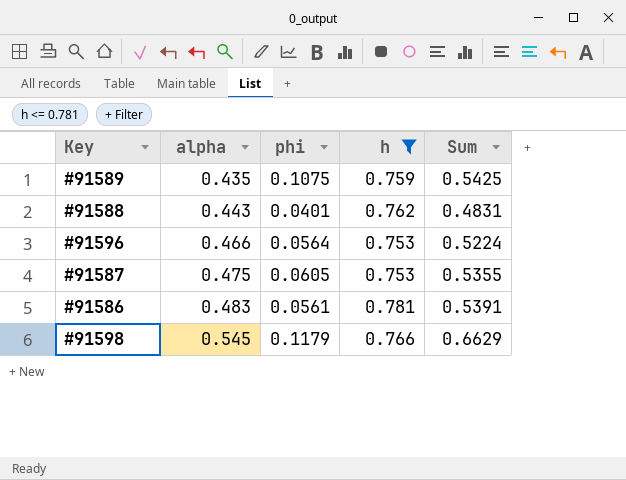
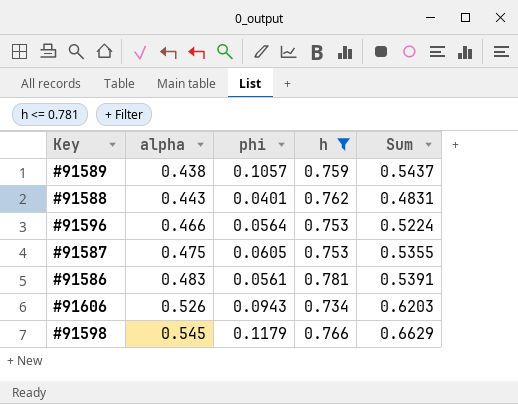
#91589 | alpha: 0.435 -> 0.438
#91589 | phi: 0.1075 -> 0.1057
#91589 | Sum: 0.5425 -> 0.5437
row #91606: none -> 0.526 | 0.0943 | 0.734 | 0.6203

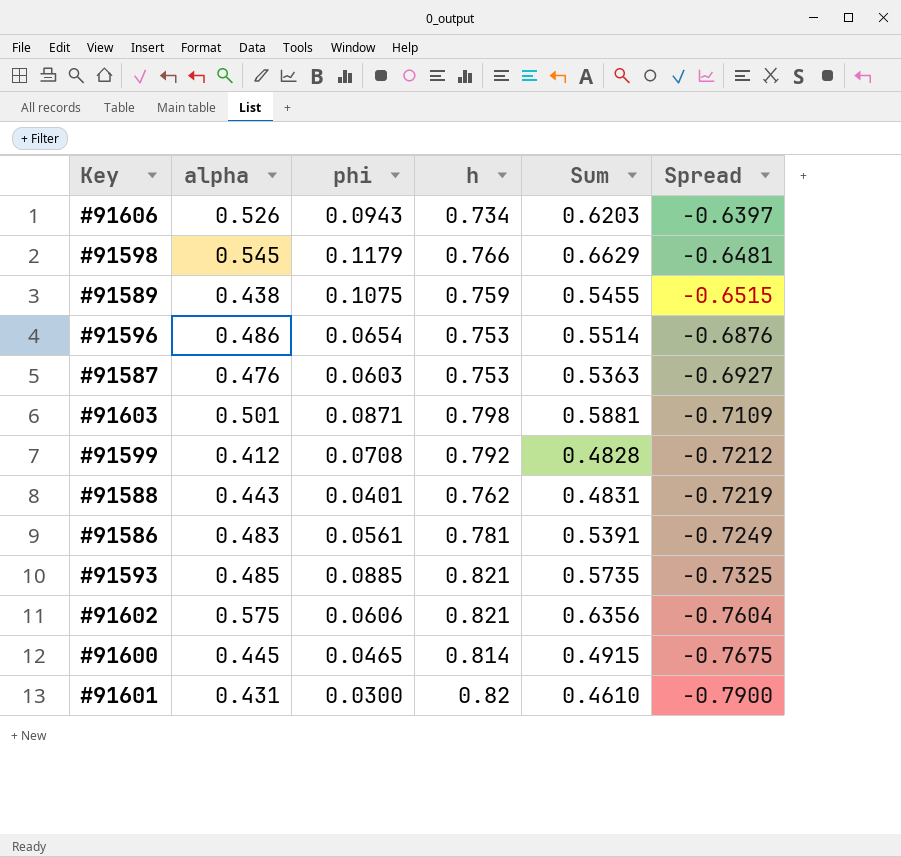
filter: h <= 0.781 -> none
row order: alpha ascending -> Spread descending
column Spread | formula: none -> [phi] - [h]
#91589 | phi: 0.1057 -> 0.1075
#91589 | Sum: 0.5437 -> 0.5455
#91596 | alpha: 0.466 -> 0.486
#91596 | phi: 0.0564 -> 0.0654
#91596 | Sum: 0.5224 -> 0.5514
#91587 | alpha: 0.475 -> 0.476
#91587 | phi: 0.0605 -> 0.0603
#91587 | Sum: 0.5355 -> 0.5363

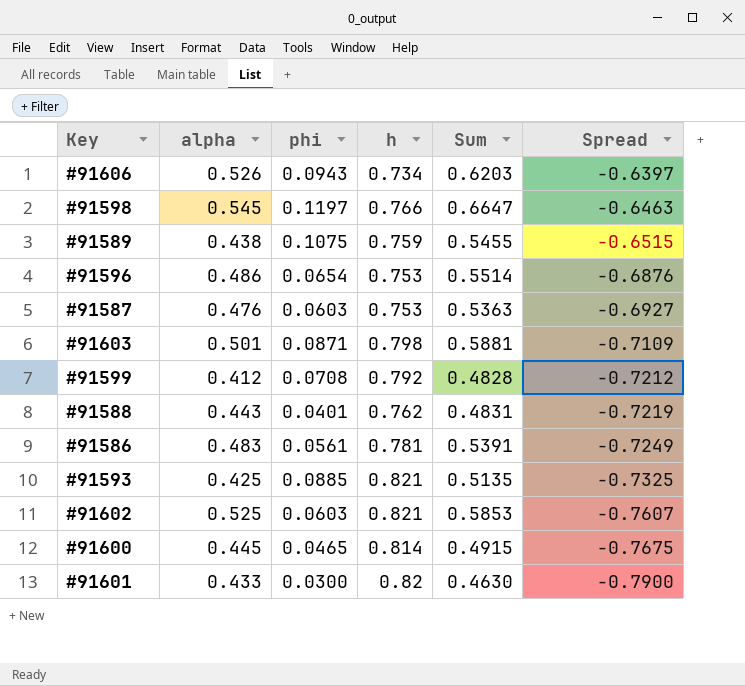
#91598 | phi: 0.1179 -> 0.1197
#91598 | Sum: 0.6629 -> 0.6647
#91598 | Spread: -0.6481 -> -0.6463
#91593 | alpha: 0.485 -> 0.425
#91593 | Sum: 0.5735 -> 0.5135
#91602 | alpha: 0.575 -> 0.525
#91602 | phi: 0.0606 -> 0.0603
#91602 | Sum: 0.6356 -> 0.5853
#91602 | Spread: -0.7604 -> -0.7607
#91601 | alpha: 0.431 -> 0.433
#91601 | Sum: 0.4610 -> 0.4630

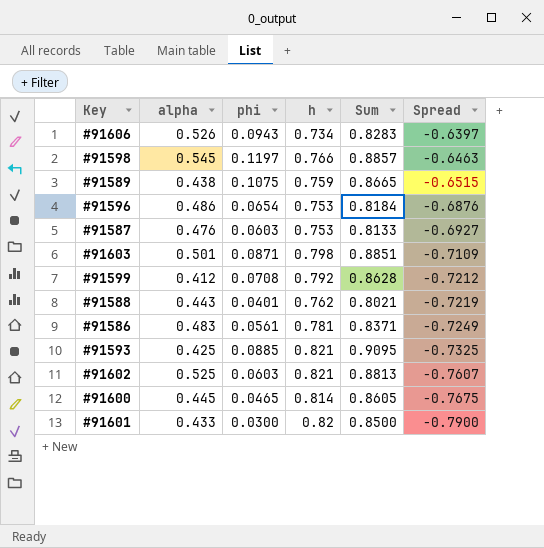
column Sum | formula: [alpha] + [phi] -> [phi] + [h]

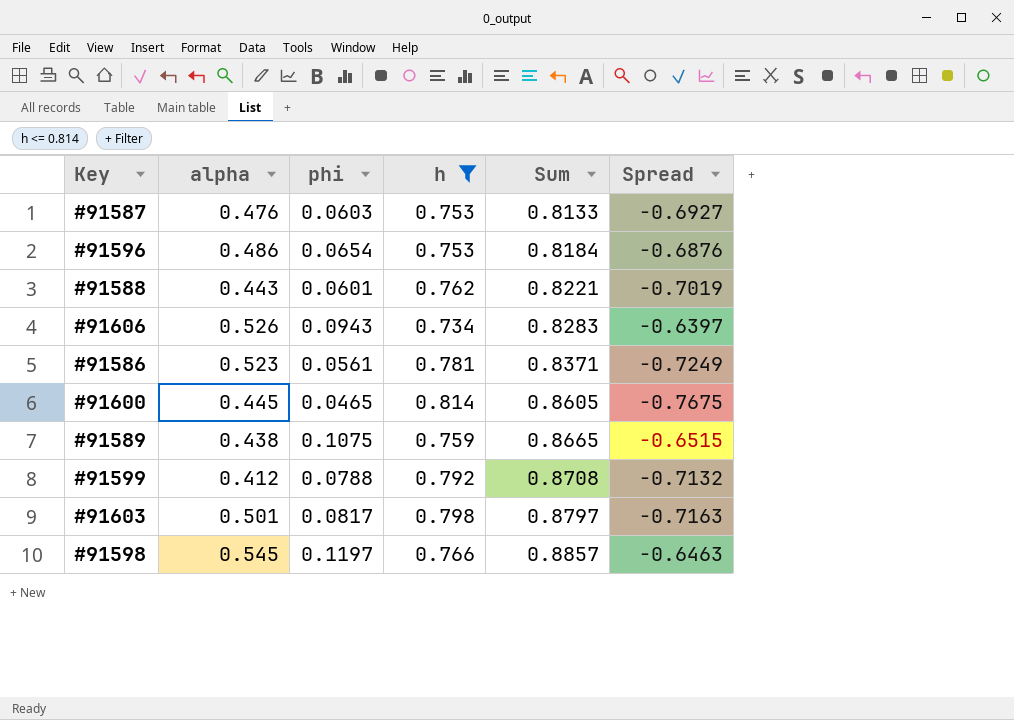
filter: none -> h <= 0.814
row order: Spread descending -> Sum ascending
#91588 | phi: 0.0401 -> 0.0601
#91588 | Sum: 0.8021 -> 0.8221
#91588 | Spread: -0.7219 -> -0.7019
#91586 | alpha: 0.483 -> 0.523
#91599 | phi: 0.0708 -> 0.0788
#91599 | Sum: 0.8628 -> 0.8708
#91599 | Spread: -0.7212 -> -0.7132
#91603 | phi: 0.0871 -> 0.0817
#91603 | Sum: 0.8851 -> 0.8797
#91603 | Spread: -0.7109 -> -0.7163

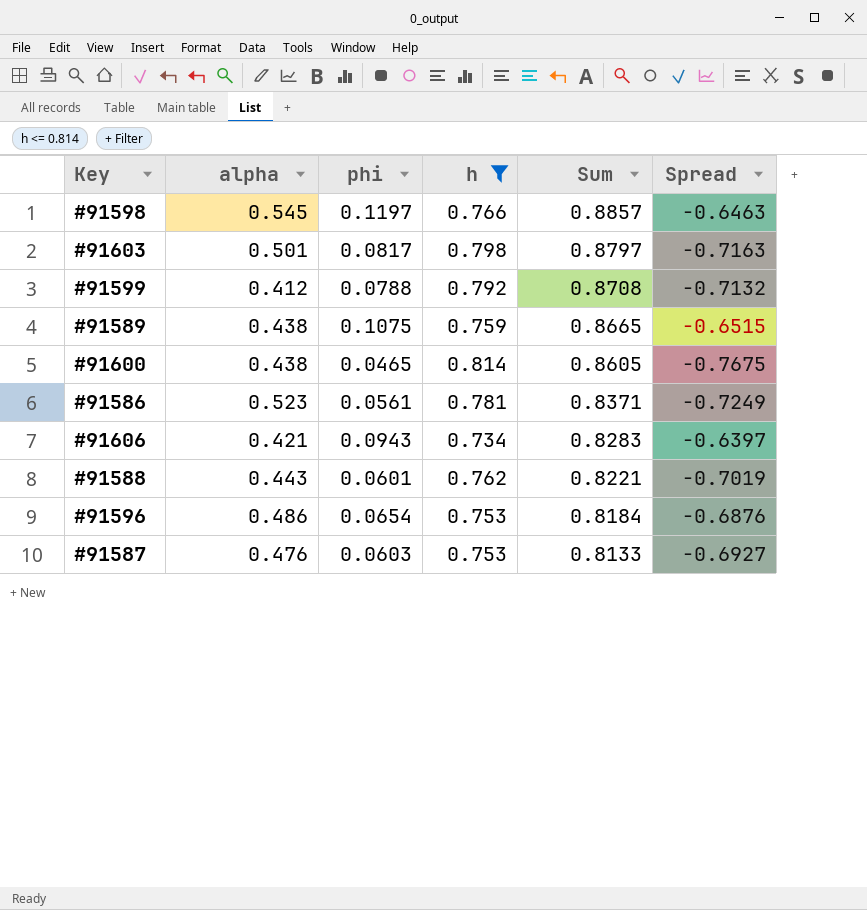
row order: Sum ascending -> Sum descending
#91600 | alpha: 0.445 -> 0.438
#91606 | alpha: 0.526 -> 0.421

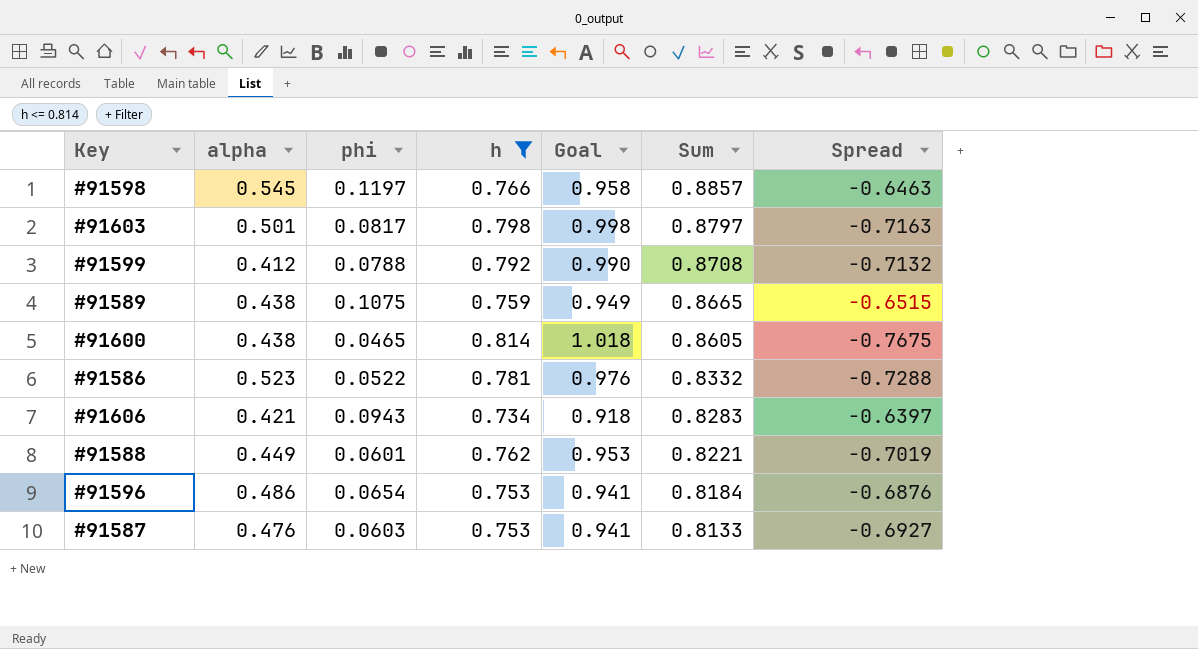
column Goal | formula: none -> [h] * 1.25
#91586 | phi: 0.0561 -> 0.0522
#91586 | Sum: 0.8371 -> 0.8332
#91586 | Spread: -0.7249 -> -0.7288
#91588 | alpha: 0.443 -> 0.449

